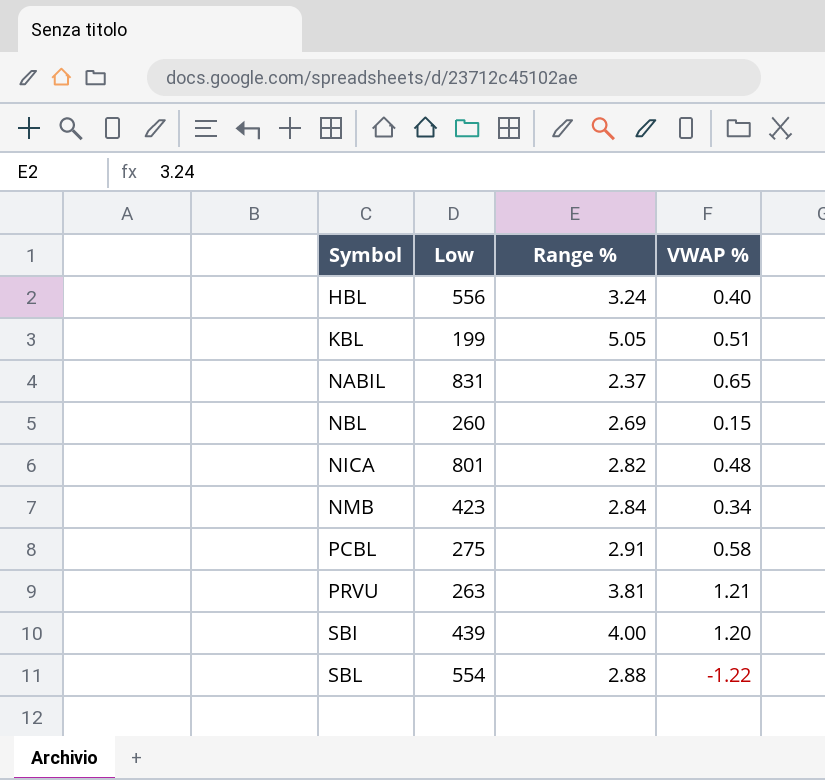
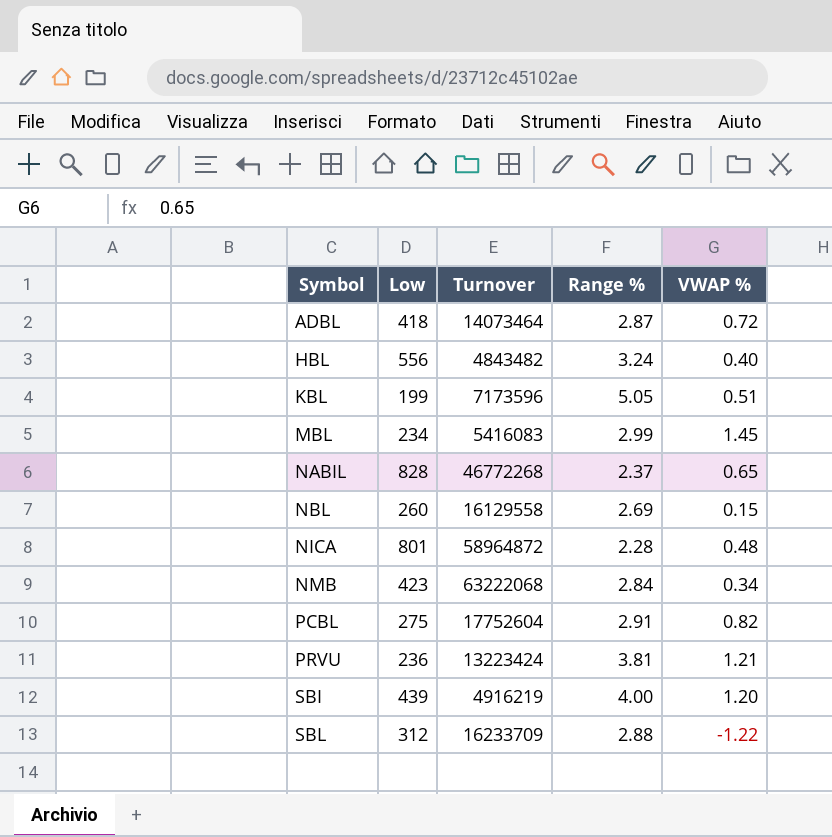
column Turnover | position: none -> 3
row ADBL: none -> 418 | 14073464 | 2.87 | 0.72
row MBL: none -> 234 | 5416083 | 2.99 | 1.45
NABIL | Low: 831 -> 828
NICA | Range %: 2.82 -> 2.28
PCBL | VWAP %: 0.58 -> 0.82
PRVU | Low: 263 -> 236
SBL | Low: 554 -> 312

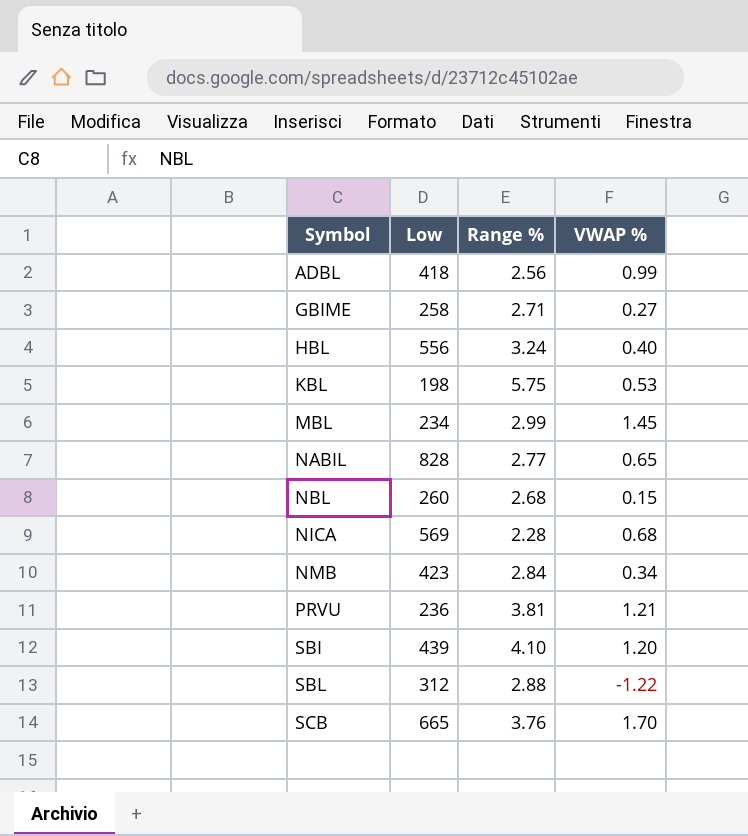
column Turnover | position: 3 -> none
row PCBL: 275 | 17752604 | 2.91 | 0.82 -> none
ADBL | Range %: 2.87 -> 2.56
ADBL | VWAP %: 0.72 -> 0.99
row GBIME: none -> 258 | 2.71 | 0.27
KBL | Low: 199 -> 198
KBL | Range %: 5.05 -> 5.75
KBL | VWAP %: 0.51 -> 0.53
NABIL | Range %: 2.37 -> 2.77
NBL | Range %: 2.69 -> 2.68
NICA | Low: 801 -> 569
NICA | VWAP %: 0.48 -> 0.68
SBI | Range %: 4.00 -> 4.10
row SCB: none -> 665 | 3.76 | 1.70

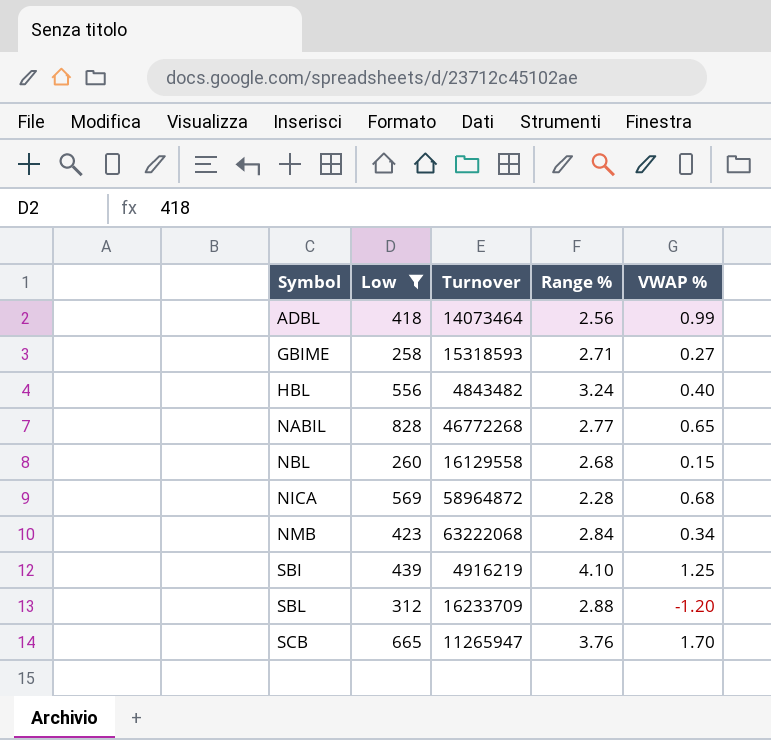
filter: none -> Low >= 258
column Turnover | position: none -> 3
SBI | VWAP %: 1.20 -> 1.25
SBL | VWAP %: -1.22 -> -1.20

